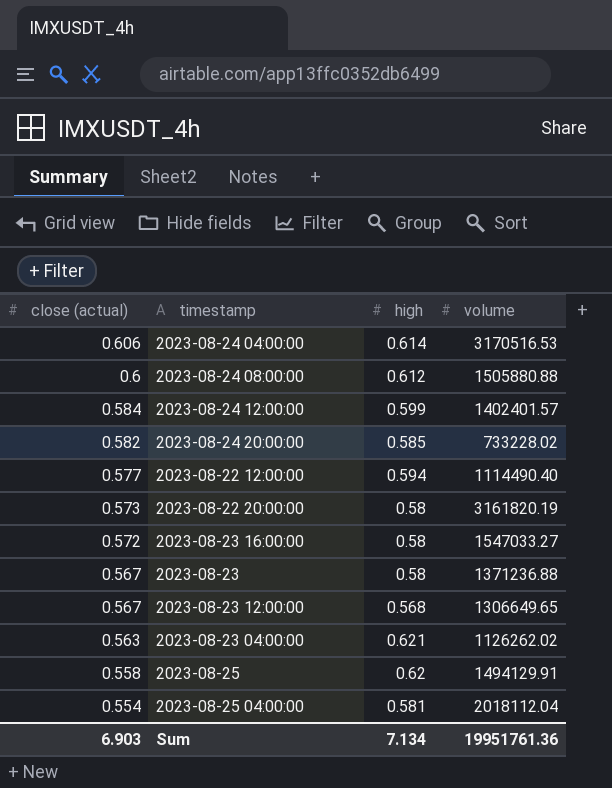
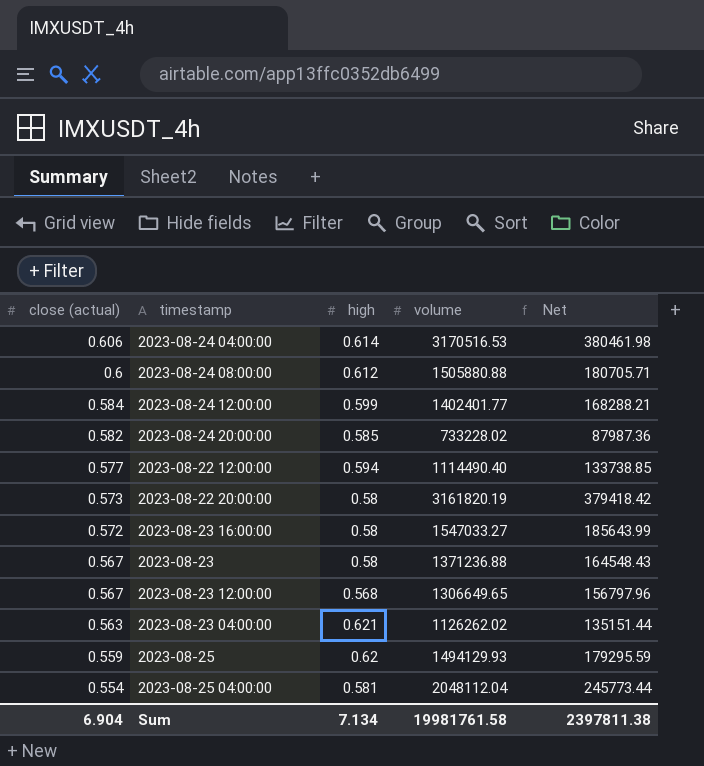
column Net | formula: none -> [volume] * 0.12
2023-08-24 12:00:00 | volume: 1402401.57 -> 1402401.77
2023-08-25 | close (actual): 0.558 -> 0.559
2023-08-25 | volume: 1494129.91 -> 1494129.93
2023-08-25 04:00:00 | volume: 2018112.04 -> 2048112.04
Sum | close (actual): 6.903 -> 6.904
Sum | volume: 19951761.36 -> 19981761.58

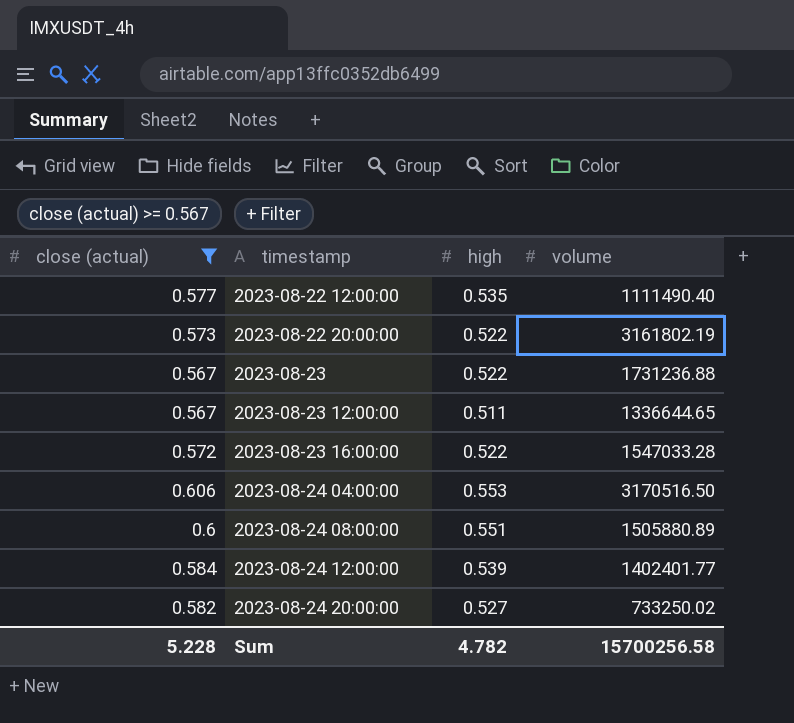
filter: none -> close (actual) >= 0.567
row order: close (actual) descending -> timestamp ascending
column Net | formula: [volume] * 0.12 -> none
2023-08-22 12:00:00 | high: 0.594 -> 0.535
2023-08-22 12:00:00 | volume: 1114490.40 -> 1111490.40
2023-08-22 20:00:00 | high: 0.58 -> 0.522
2023-08-22 20:00:00 | volume: 3161820.19 -> 3161802.19
2023-08-23 | high: 0.58 -> 0.522
2023-08-23 | volume: 1371236.88 -> 1731236.88
2023-08-23 12:00:00 | high: 0.568 -> 0.511
2023-08-23 12:00:00 | volume: 1306649.65 -> 1336644.65
2023-08-23 16:00:00 | high: 0.58 -> 0.522
2023-08-23 16:00:00 | volume: 1547033.27 -> 1547033.28
2023-08-24 04:00:00 | high: 0.614 -> 0.553
2023-08-24 04:00:00 | volume: 3170516.53 -> 3170516.50
2023-08-24 08:00:00 | high: 0.612 -> 0.551
2023-08-24 08:00:00 | volume: 1505880.88 -> 1505880.89
2023-08-24 12:00:00 | high: 0.599 -> 0.539
2023-08-24 20:00:00 | high: 0.585 -> 0.527
2023-08-24 20:00:00 | volume: 733228.02 -> 733250.02
Sum | close (actual): 6.904 -> 5.228
Sum | high: 7.134 -> 4.782
Sum | volume: 19981761.58 -> 15700256.58

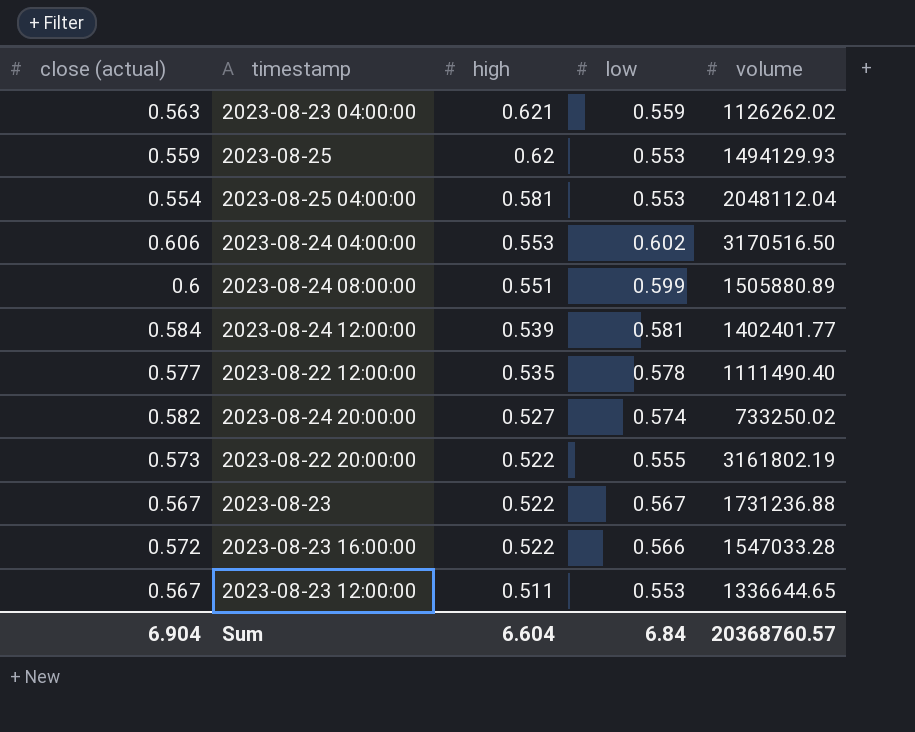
filter: close (actual) >= 0.567 -> none
row order: timestamp ascending -> high descending
column low | position: none -> 4
Sum | close (actual): 5.228 -> 6.904
Sum | high: 4.782 -> 6.604
Sum | volume: 15700256.58 -> 20368760.57

